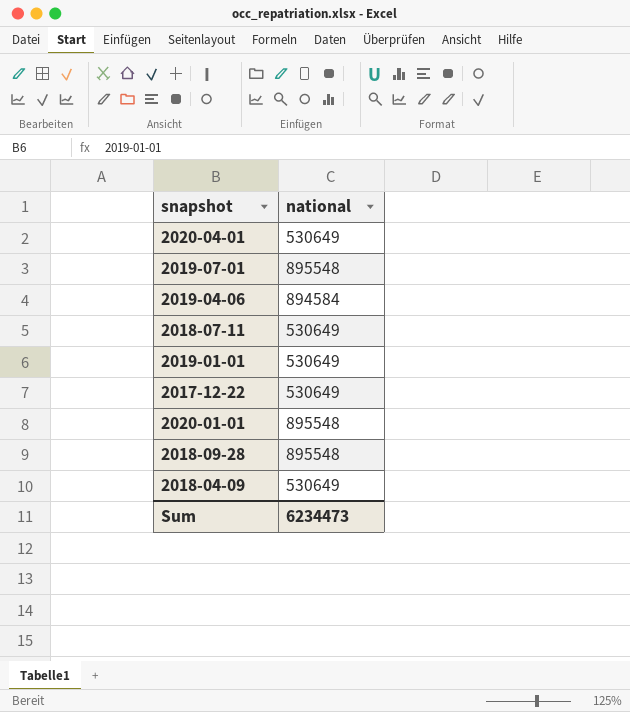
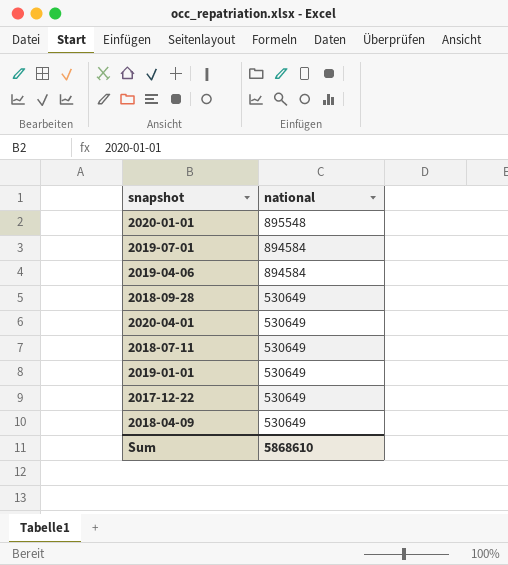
row order: none -> national descending
2019-07-01 | national: 895548 -> 894584
2018-09-28 | national: 895548 -> 530649
Sum | national: 6234473 -> 5868610

